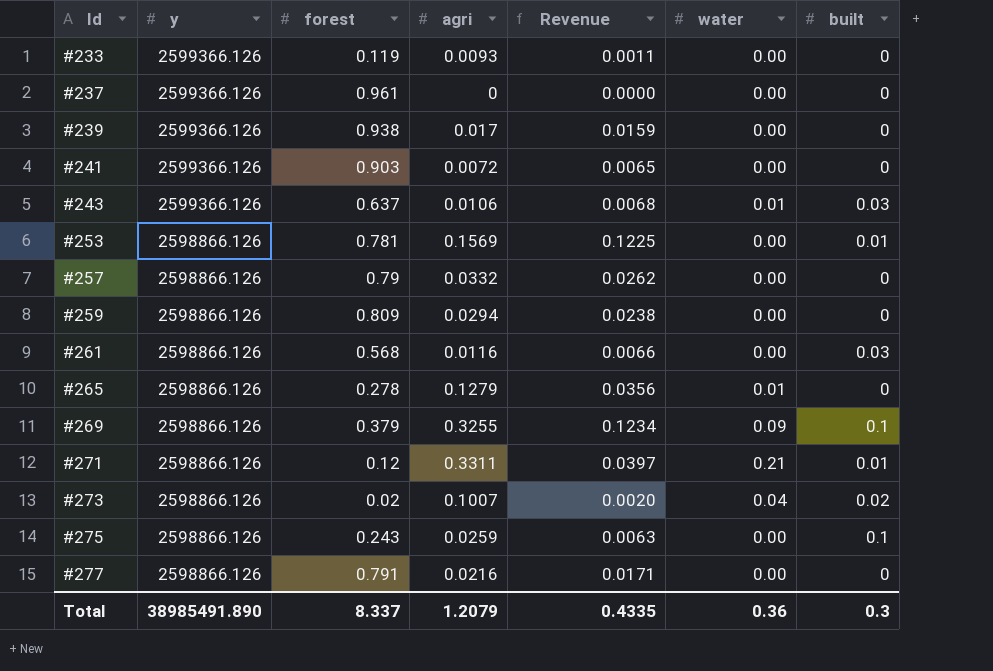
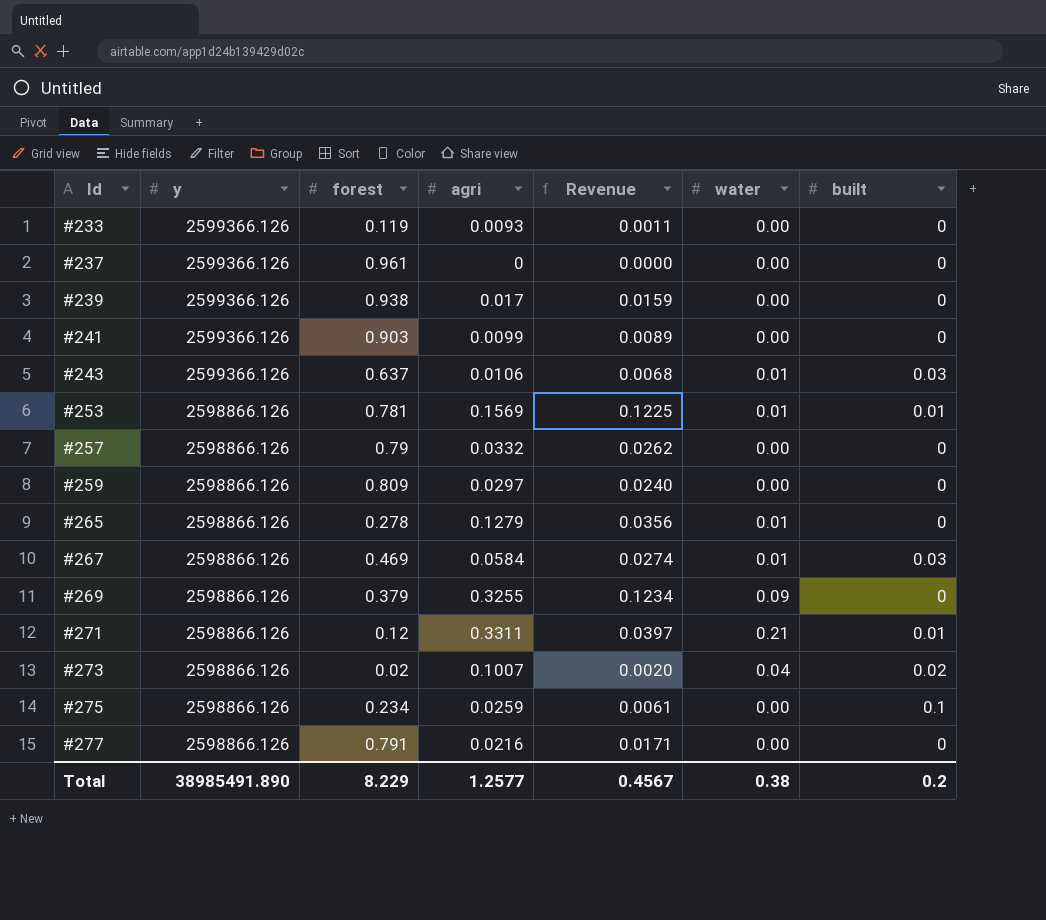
row #261: 2598866.126 | 0.568 | 0.0116 | 0.0066 | 0.00 | 0.03 -> none
#241 | agri: 0.0072 -> 0.0099
#241 | Revenue: 0.0065 -> 0.0089
#253 | water: 0.00 -> 0.01
#259 | agri: 0.0294 -> 0.0297
#259 | Revenue: 0.0238 -> 0.0240
row #267: none -> 2598866.126 | 0.469 | 0.0584 | 0.0274 | 0.01 | 0.03
#269 | built: 0.1 -> 0
#275 | forest: 0.243 -> 0.234
#275 | Revenue: 0.0063 -> 0.0061
Total | forest: 8.337 -> 8.229
Total | agri: 1.2079 -> 1.2577
Total | Revenue: 0.4335 -> 0.4567
Total | water: 0.36 -> 0.38
Total | built: 0.3 -> 0.2

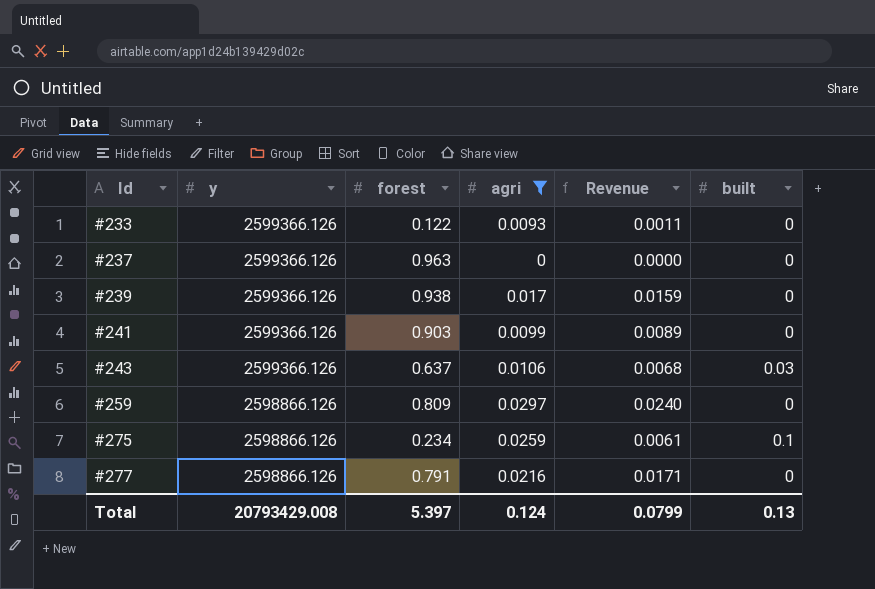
filter: none -> agri <= 0.0297
column water | position: 6 -> none
#233 | forest: 0.119 -> 0.122
#237 | forest: 0.961 -> 0.963
Total | y: 38985491.890 -> 20793429.008
Total | forest: 8.229 -> 5.397
Total | agri: 1.2577 -> 0.124
Total | Revenue: 0.4567 -> 0.0799
Total | built: 0.2 -> 0.13

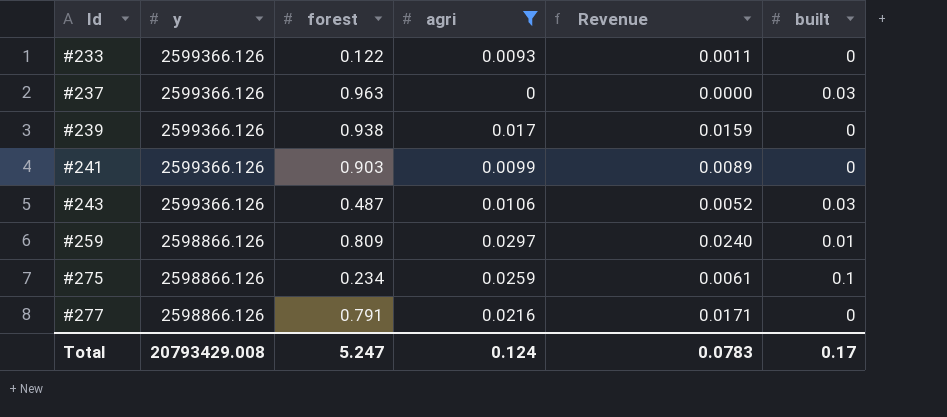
#237 | built: 0 -> 0.03
#243 | forest: 0.637 -> 0.487
#243 | Revenue: 0.0068 -> 0.0052
#259 | built: 0 -> 0.01
Total | forest: 5.397 -> 5.247
Total | Revenue: 0.0799 -> 0.0783
Total | built: 0.13 -> 0.17

